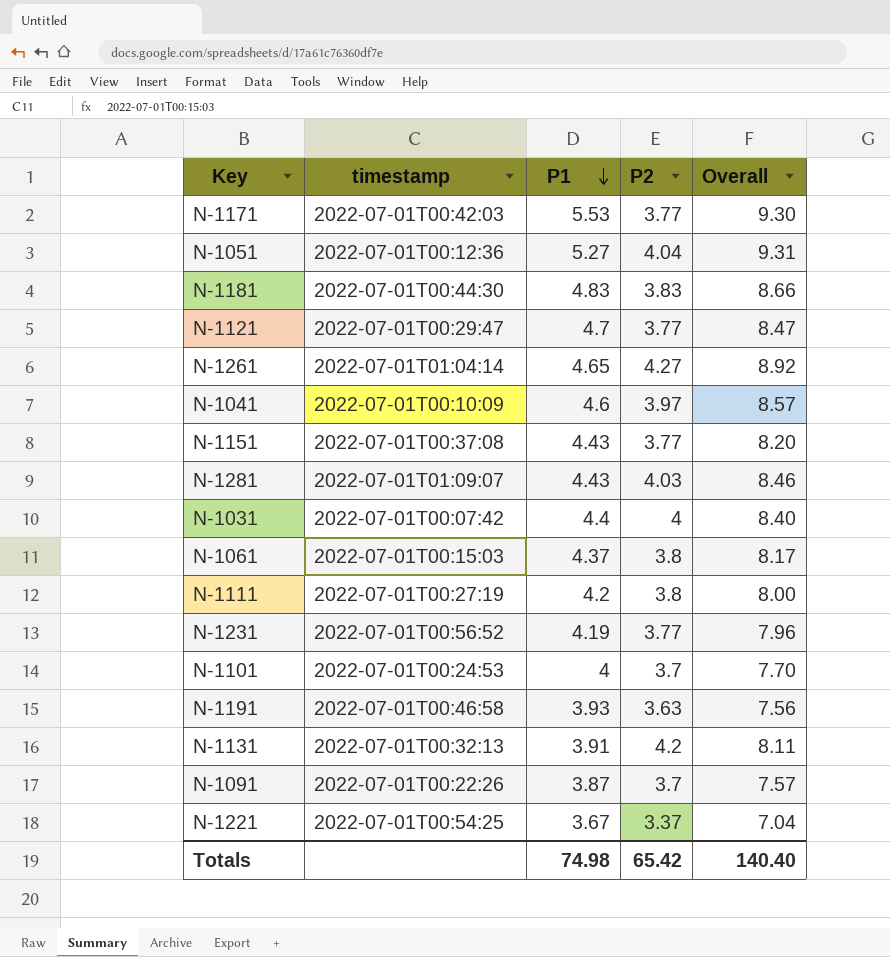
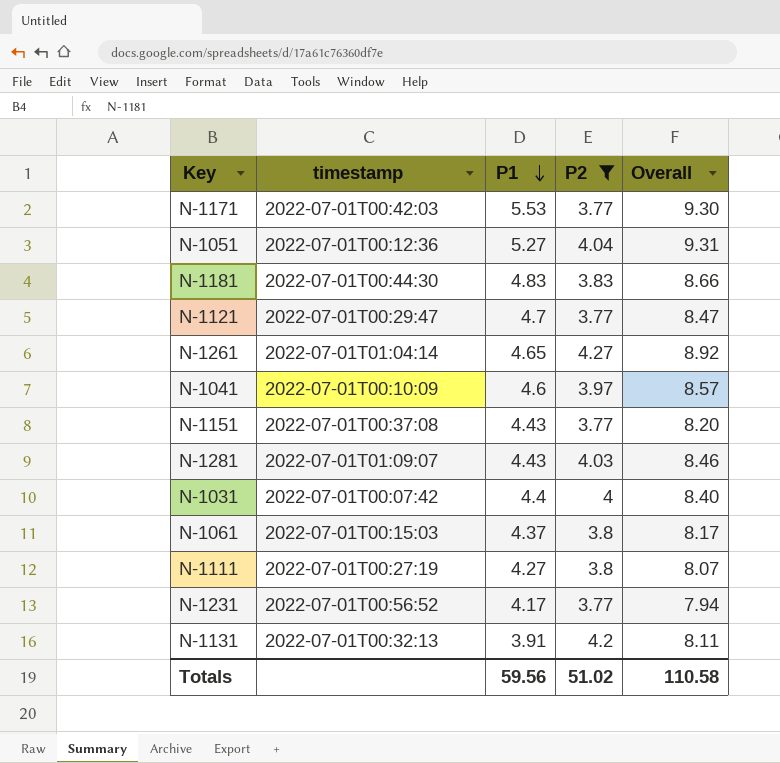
filter: none -> P2 >= 3.77
N-1111 | P1: 4.2 -> 4.27
N-1111 | Overall: 8.00 -> 8.07
N-1231 | P1: 4.19 -> 4.17
N-1231 | Overall: 7.96 -> 7.94
Totals | P1: 74.98 -> 59.56
Totals | P2: 65.42 -> 51.02
Totals | Overall: 140.40 -> 110.58

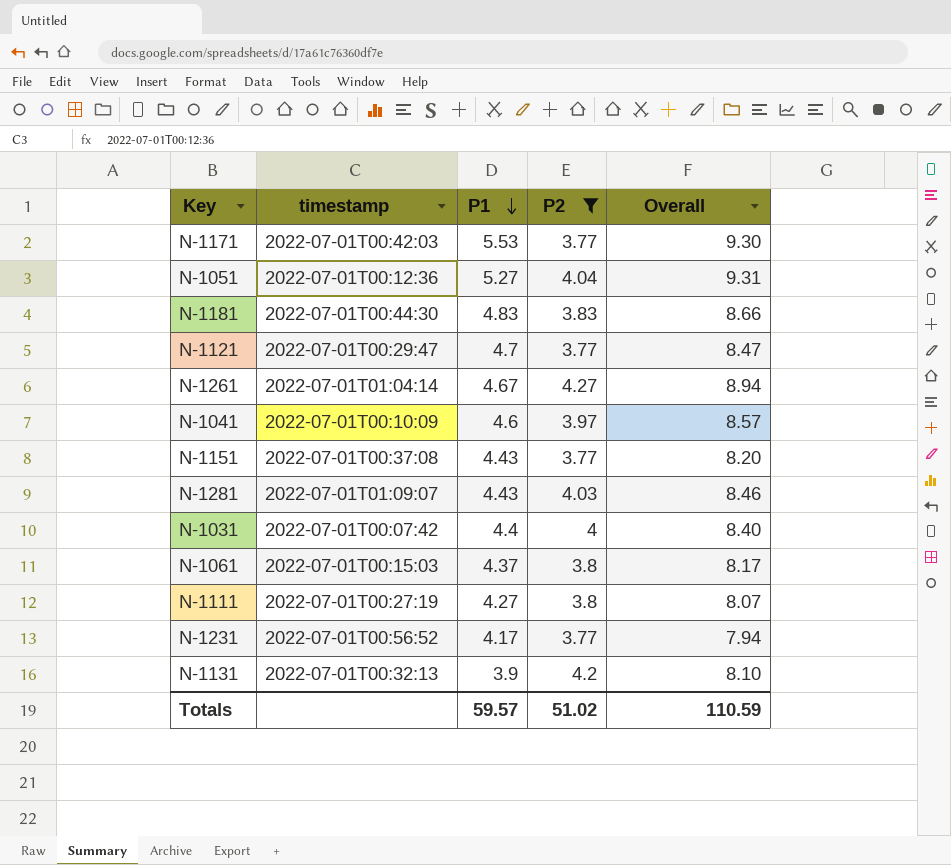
N-1261 | P1: 4.65 -> 4.67
N-1261 | Overall: 8.92 -> 8.94
N-1131 | P1: 3.91 -> 3.9
N-1131 | Overall: 8.11 -> 8.10
Totals | P1: 59.56 -> 59.57
Totals | Overall: 110.58 -> 110.59

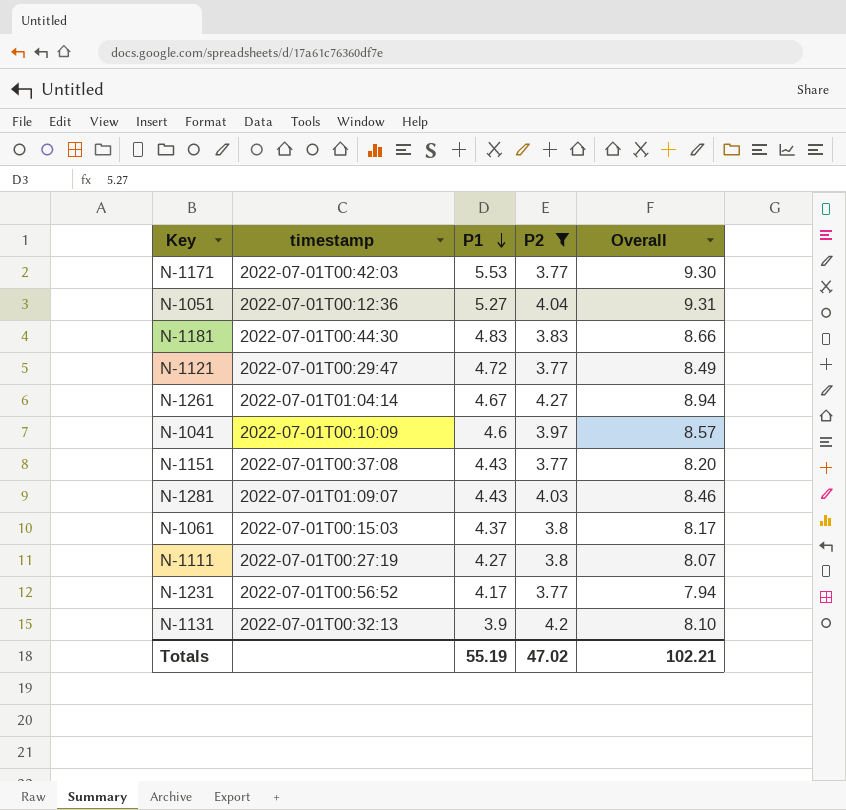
row N-1031: 2022-07-01T00:07:42 | 4.4 | 4 | 8.40 -> none
N-1121 | P1: 4.7 -> 4.72
N-1121 | Overall: 8.47 -> 8.49
Totals | P1: 59.57 -> 55.19
Totals | P2: 51.02 -> 47.02
Totals | Overall: 110.59 -> 102.21

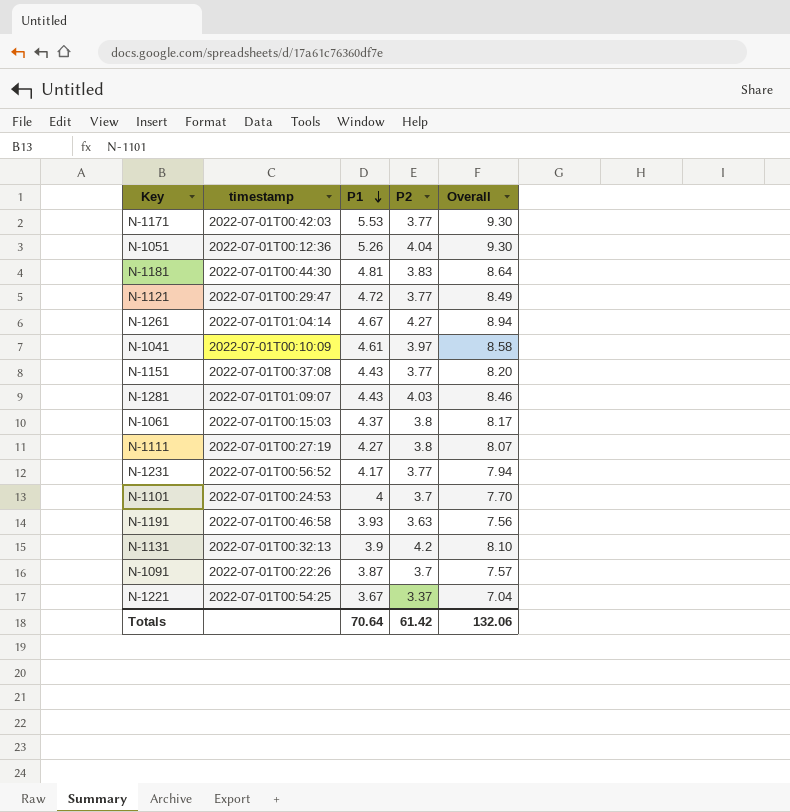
filter: P2 >= 3.77 -> none
N-1051 | P1: 5.27 -> 5.26
N-1051 | Overall: 9.31 -> 9.30
N-1181 | P1: 4.83 -> 4.81
N-1181 | Overall: 8.66 -> 8.64
N-1041 | P1: 4.6 -> 4.61
N-1041 | Overall: 8.57 -> 8.58
Totals | P1: 55.19 -> 70.64
Totals | P2: 47.02 -> 61.42
Totals | Overall: 102.21 -> 132.06

